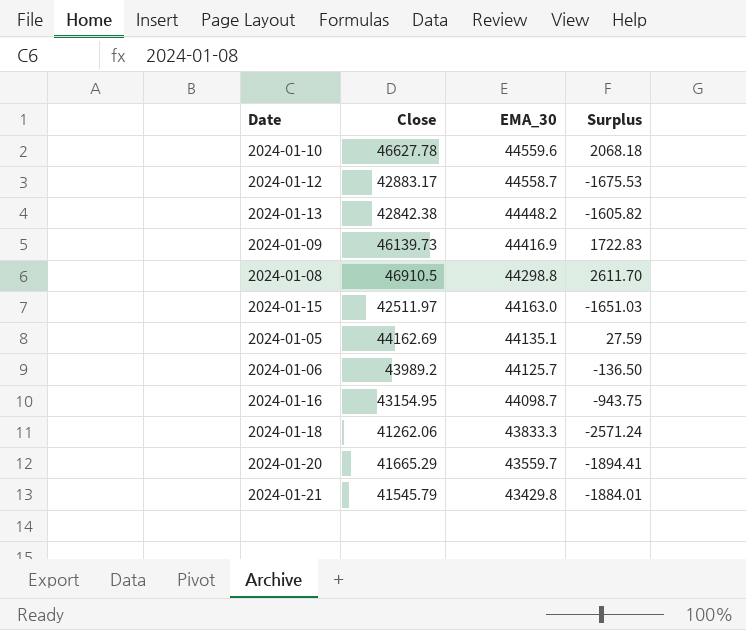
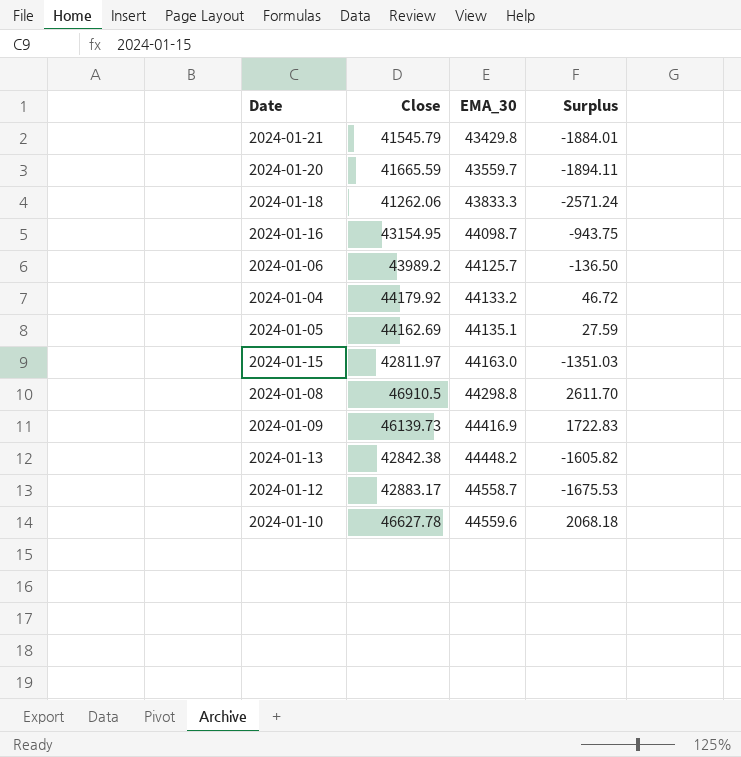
row order: EMA_30 descending -> EMA_30 ascending
2024-01-20 | Close: 41665.29 -> 41665.59
2024-01-20 | Surplus: -1894.41 -> -1894.11
row 2024-01-04: none -> 44179.92 | 44133.2 | 46.72
2024-01-15 | Close: 42511.97 -> 42811.97
2024-01-15 | Surplus: -1651.03 -> -1351.03

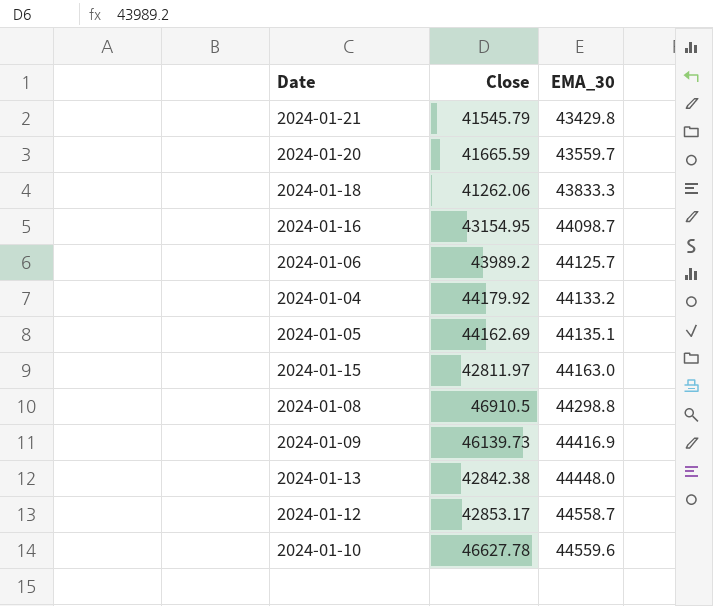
column Surplus | formula: [Close] - [EMA_30] -> none
2024-01-13 | EMA_30: 44448.2 -> 44448.0
2024-01-12 | Close: 42883.17 -> 42853.17

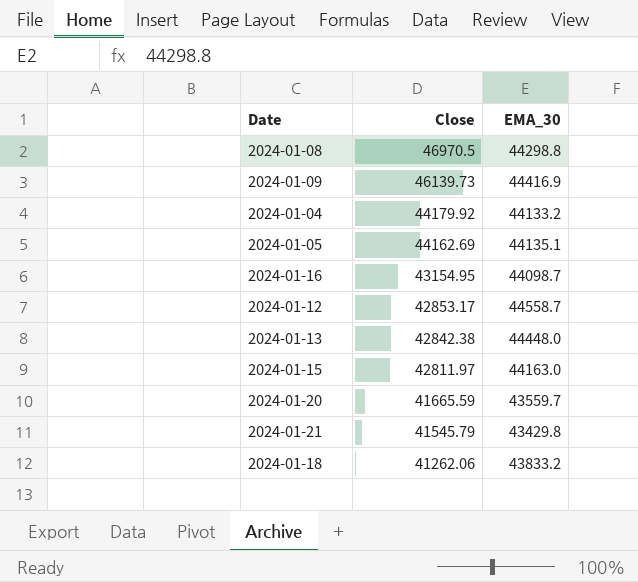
row order: EMA_30 ascending -> Close descending
row 2024-01-06: 43989.2 | 44125.7 -> none
row 2024-01-10: 46627.78 | 44559.6 -> none
2024-01-08 | Close: 46910.5 -> 46970.5
2024-01-18 | EMA_30: 43833.3 -> 43833.2

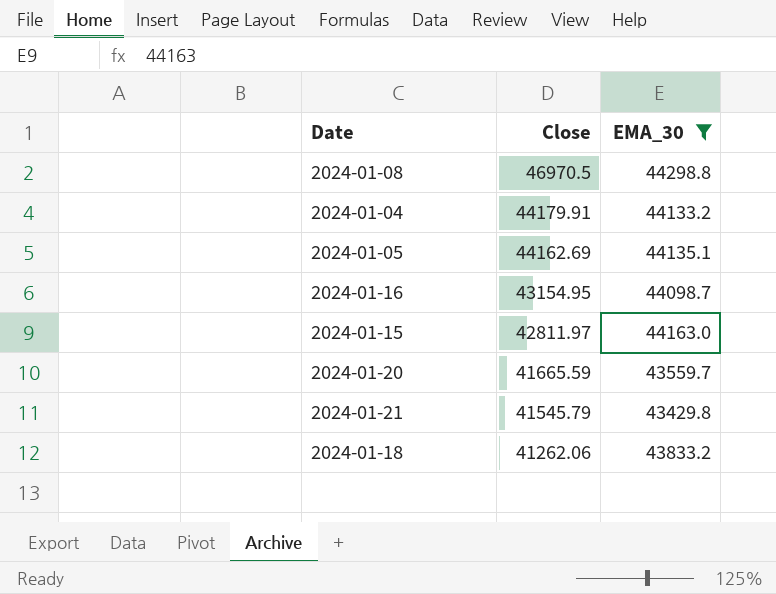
filter: none -> EMA_30 <= 44298.8
2024-01-04 | Close: 44179.92 -> 44179.91

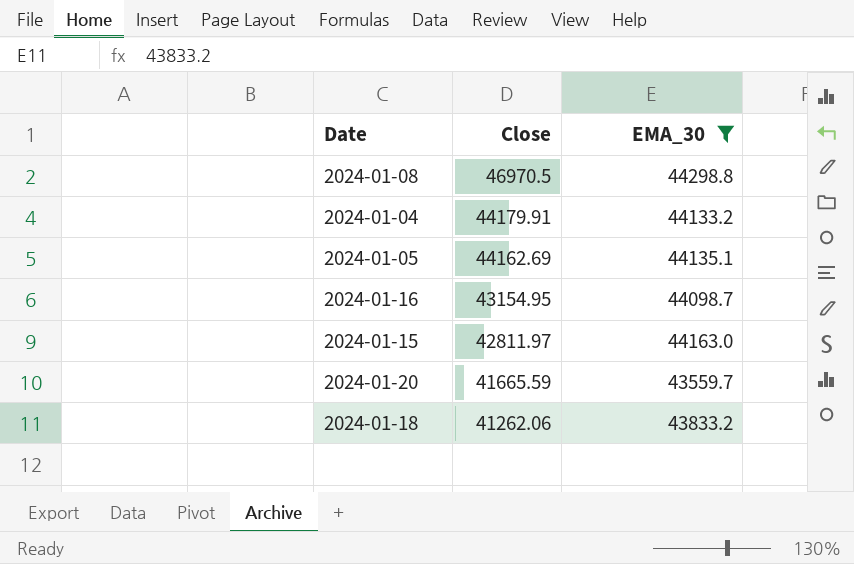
row 2024-01-21: 41545.79 | 43429.8 -> none

